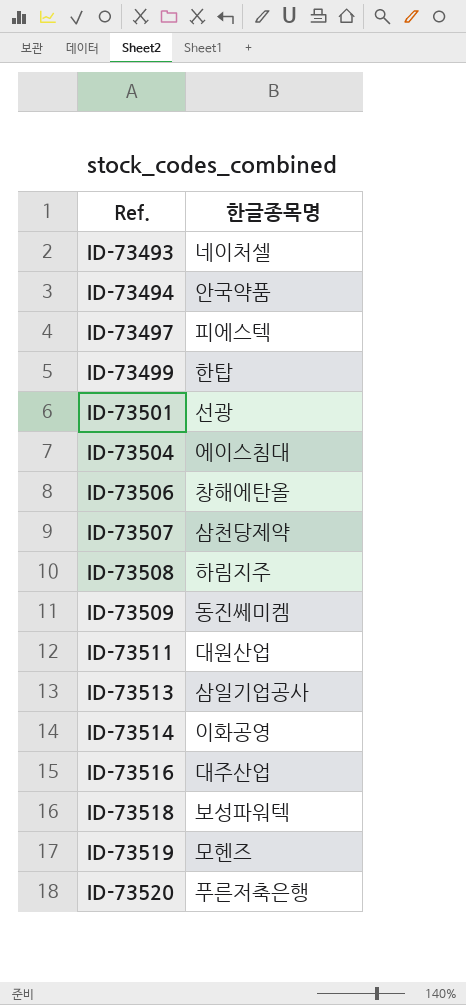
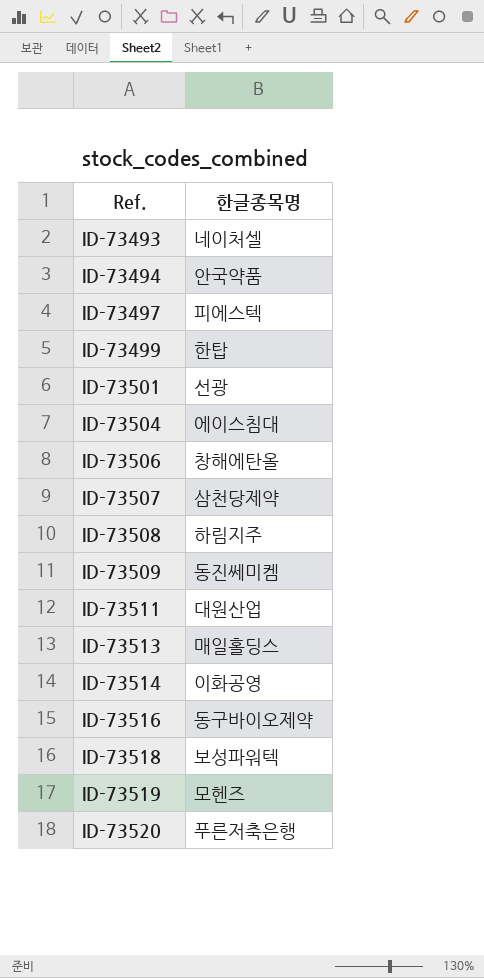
ID-73513 | 한글종목명: 삼일기업공사 -> 매일홀딩스
ID-73516 | 한글종목명: 대주산업 -> 동구바이오제약

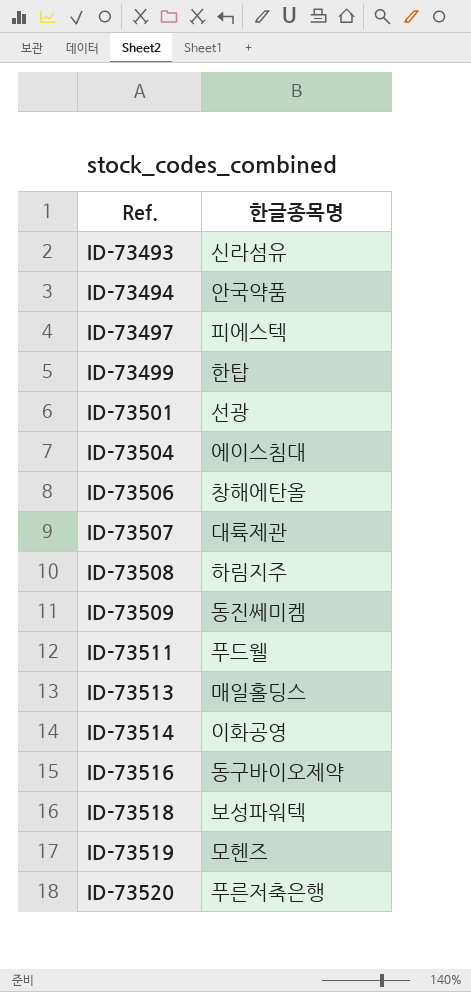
ID-73493 | 한글종목명: 네이처셀 -> 신라섬유
ID-73507 | 한글종목명: 삼천당제약 -> 대륙제관
ID-73511 | 한글종목명: 대원산업 -> 푸드웰

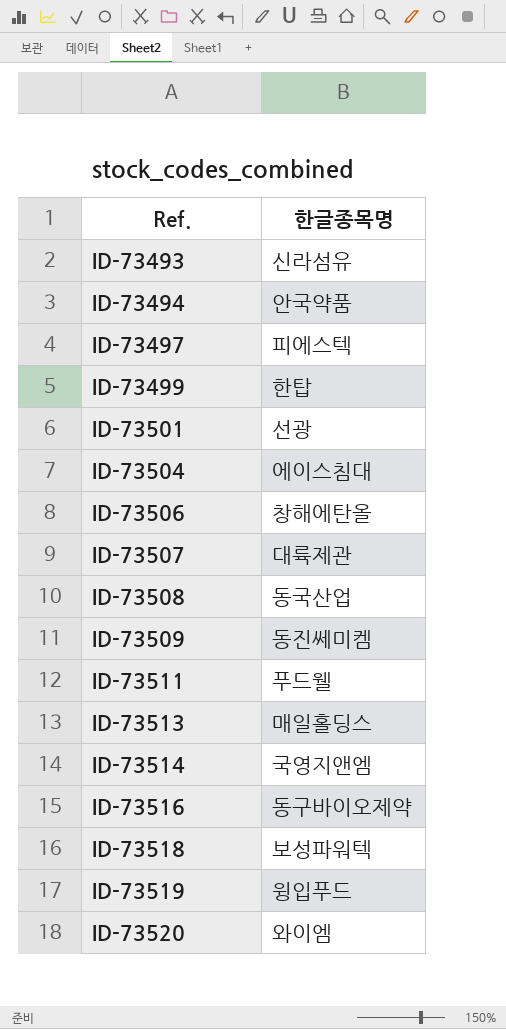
ID-73508 | 한글종목명: 하림지주 -> 동국산업
ID-73514 | 한글종목명: 이화공영 -> 국영지앤엠
ID-73519 | 한글종목명: 모헨즈 -> 윙입푸드
ID-73520 | 한글종목명: 푸른저축은행 -> 와이엠

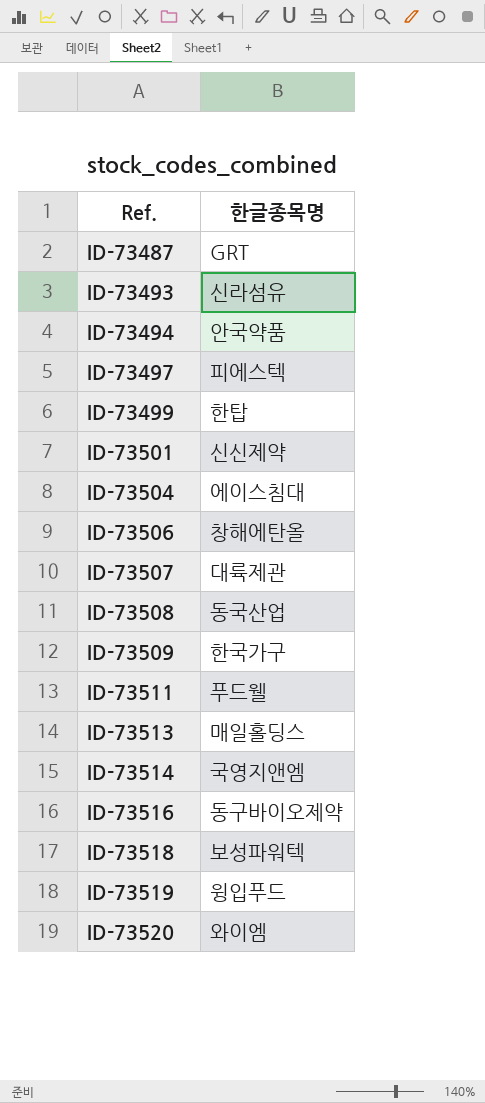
row ID-73487: none -> GRT
ID-73501 | 한글종목명: 선광 -> 신신제약
ID-73509 | 한글종목명: 동진쎄미켐 -> 한국가구

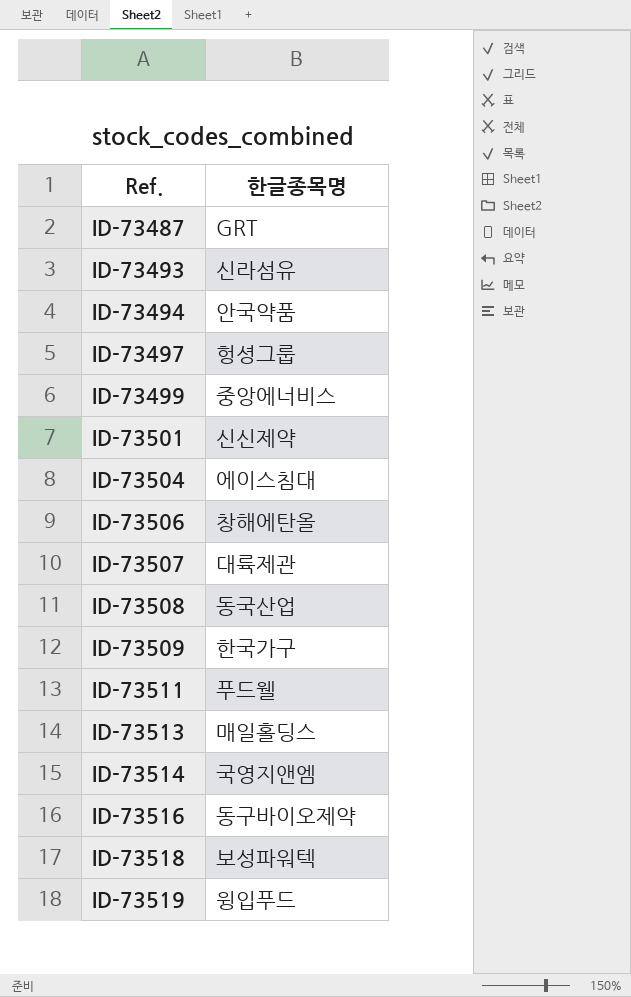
row ID-73520: 와이엠 -> none
ID-73497 | 한글종목명: 피에스텍 -> 헝셩그룹
ID-73499 | 한글종목명: 한탑 -> 중앙에너비스

